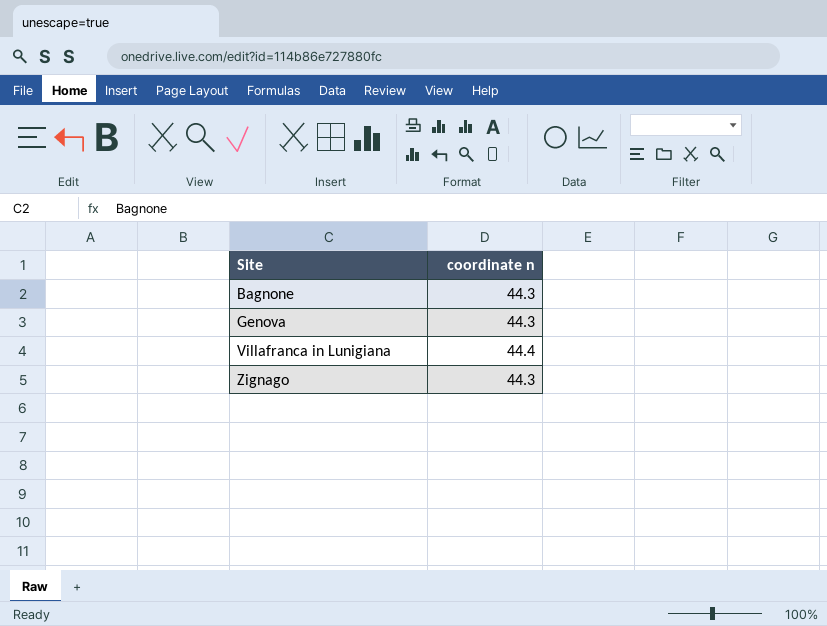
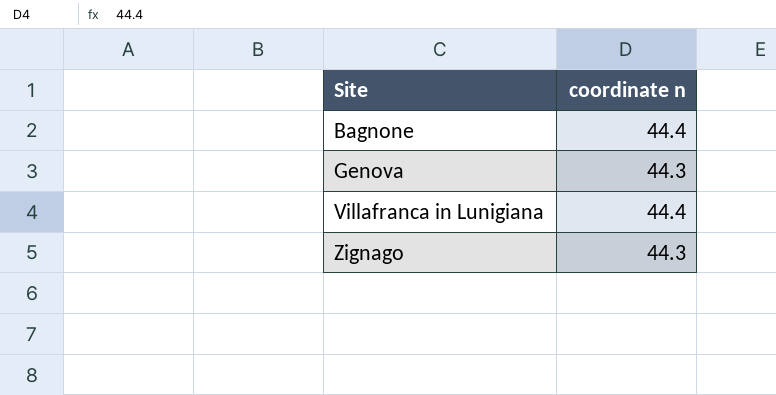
Bagnone | coordinate n: 44.3 -> 44.4

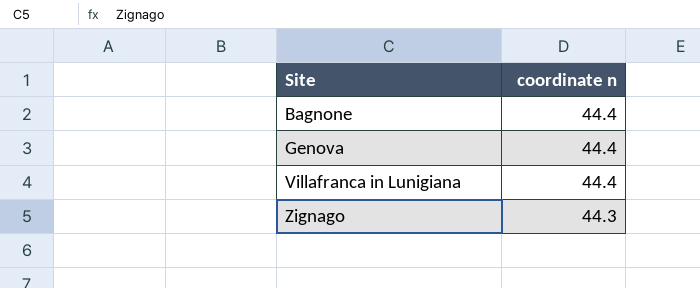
Genova | coordinate n: 44.3 -> 44.4

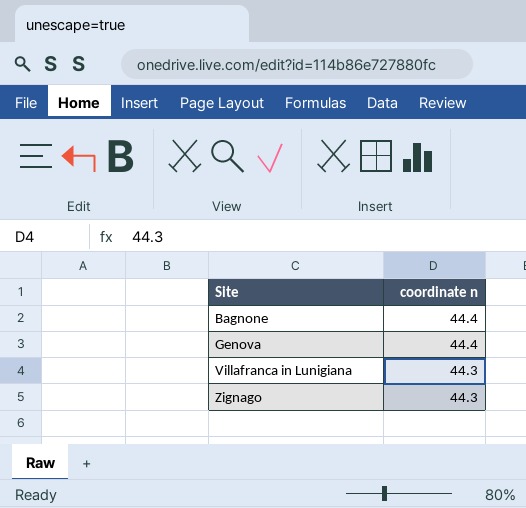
Villafranca in Lunigiana | coordinate n: 44.4 -> 44.3

